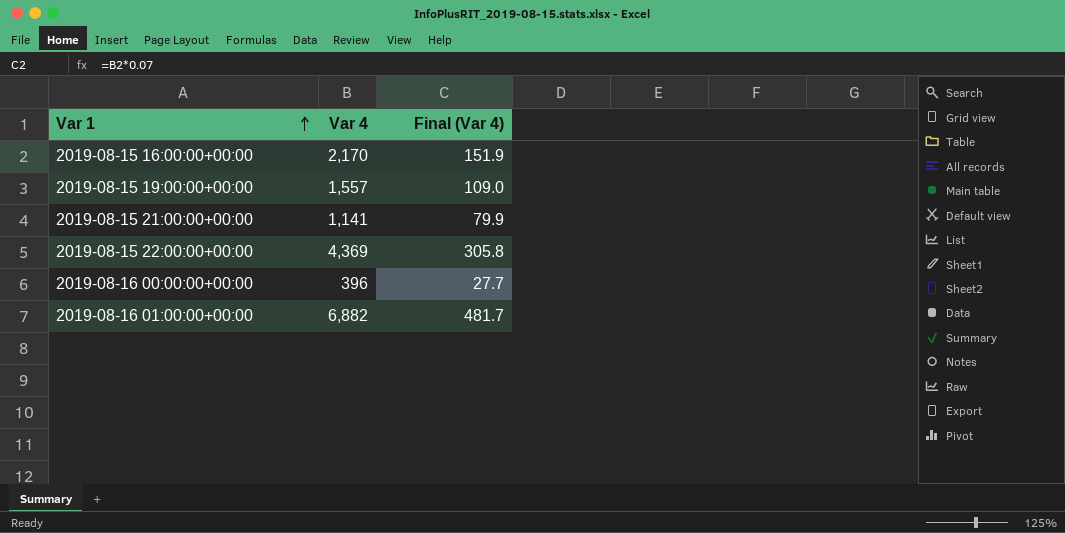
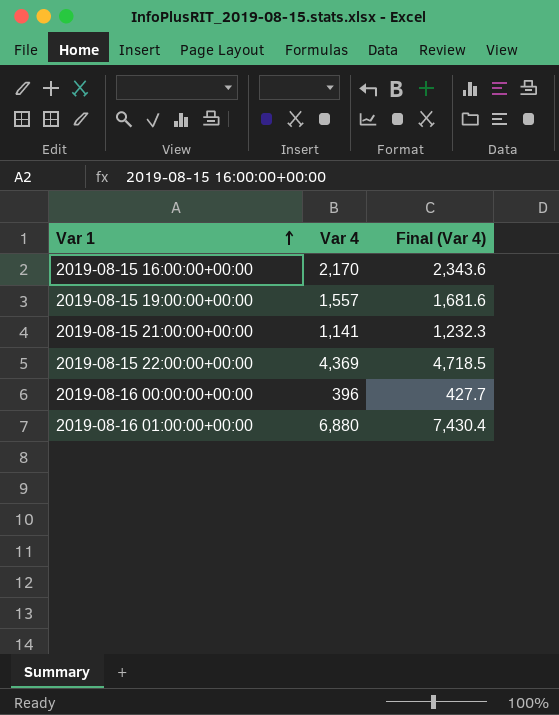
column Final (Var 4) | formula: [Var 4] * 0.07 -> [Var 4] * 1.08
2019-08-16 01:00:00+00:00 | Var 4: 6,882 -> 6,880

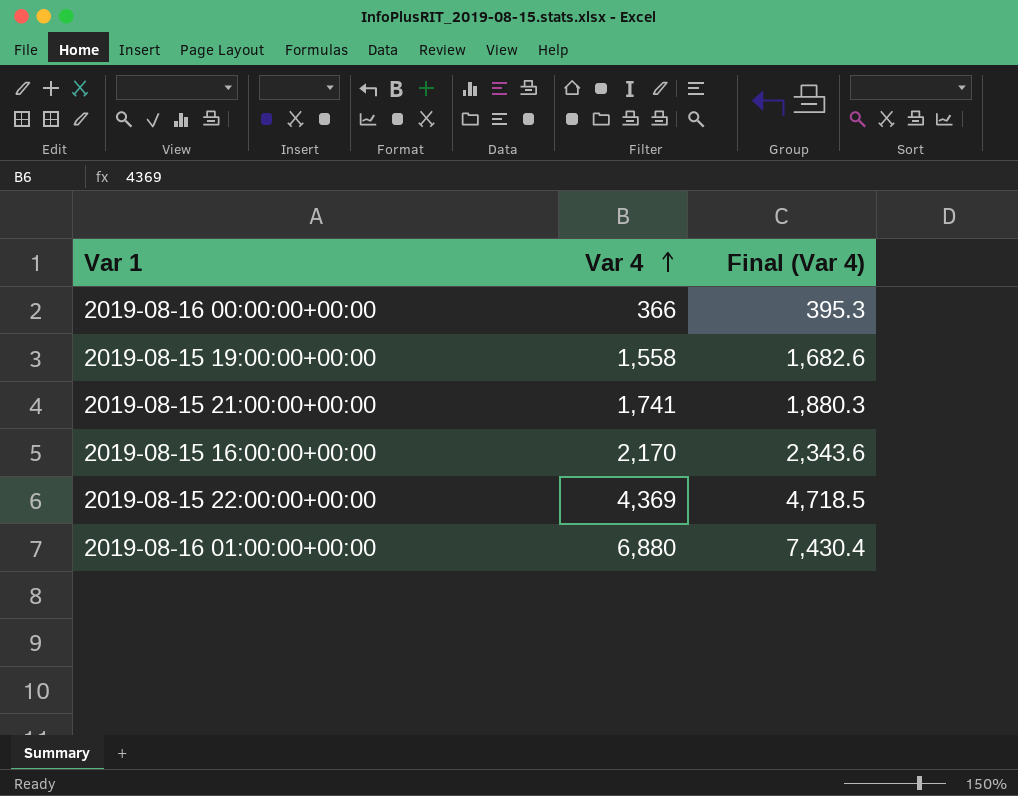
row order: Var 1 ascending -> Var 4 ascending
2019-08-16 00:00:00+00:00 | Var 4: 396 -> 366
2019-08-16 00:00:00+00:00 | Final (Var 4): 427.7 -> 395.3
2019-08-15 19:00:00+00:00 | Var 4: 1,557 -> 1,558
2019-08-15 19:00:00+00:00 | Final (Var 4): 1,681.6 -> 1,682.6
2019-08-15 21:00:00+00:00 | Var 4: 1,141 -> 1,741
2019-08-15 21:00:00+00:00 | Final (Var 4): 1,232.3 -> 1,880.3

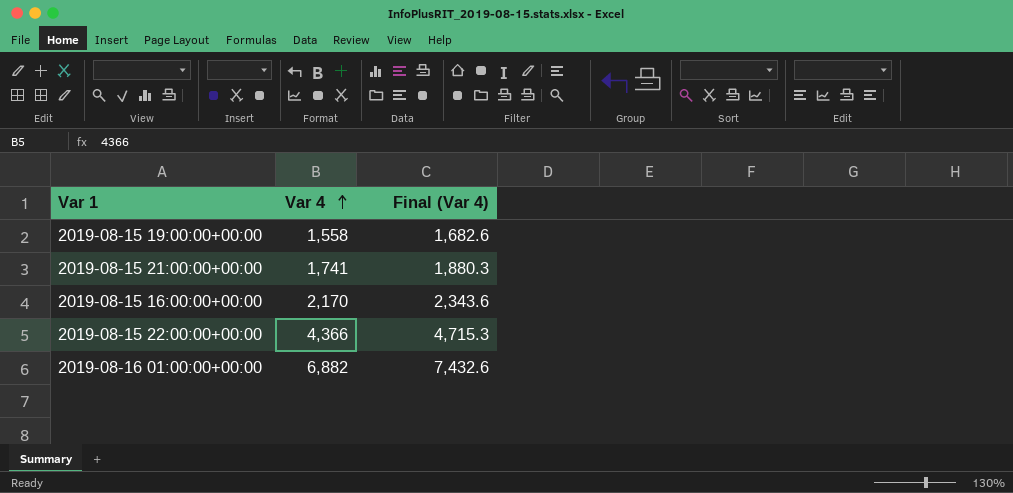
row 2019-08-16 00:00:00+00:00: 366 | 395.3 -> none
2019-08-15 22:00:00+00:00 | Var 4: 4,369 -> 4,366
2019-08-15 22:00:00+00:00 | Final (Var 4): 4,718.5 -> 4,715.3
2019-08-16 01:00:00+00:00 | Var 4: 6,880 -> 6,882
2019-08-16 01:00:00+00:00 | Final (Var 4): 7,430.4 -> 7,432.6

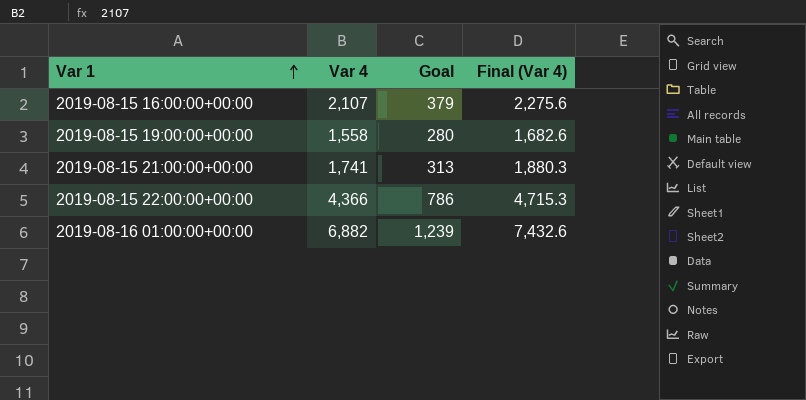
row order: Var 4 ascending -> Var 1 ascending
column Goal | formula: none -> [Var 4] * 0.18
2019-08-15 16:00:00+00:00 | Var 4: 2,170 -> 2,107
2019-08-15 16:00:00+00:00 | Final (Var 4): 2,343.6 -> 2,275.6

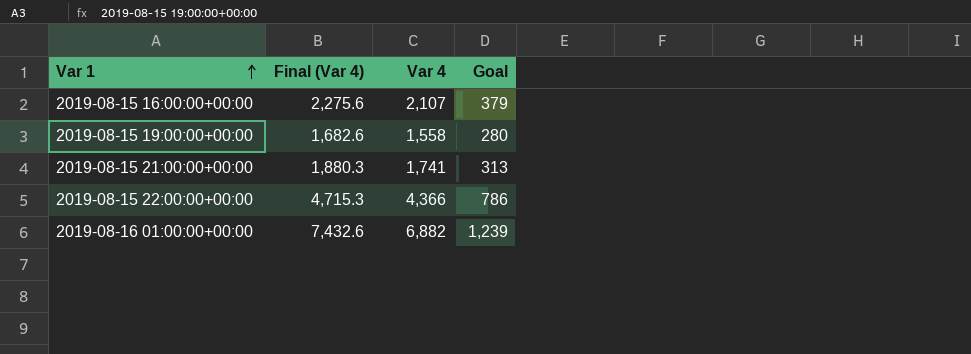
column Final (Var 4) | position: 4 -> 2

